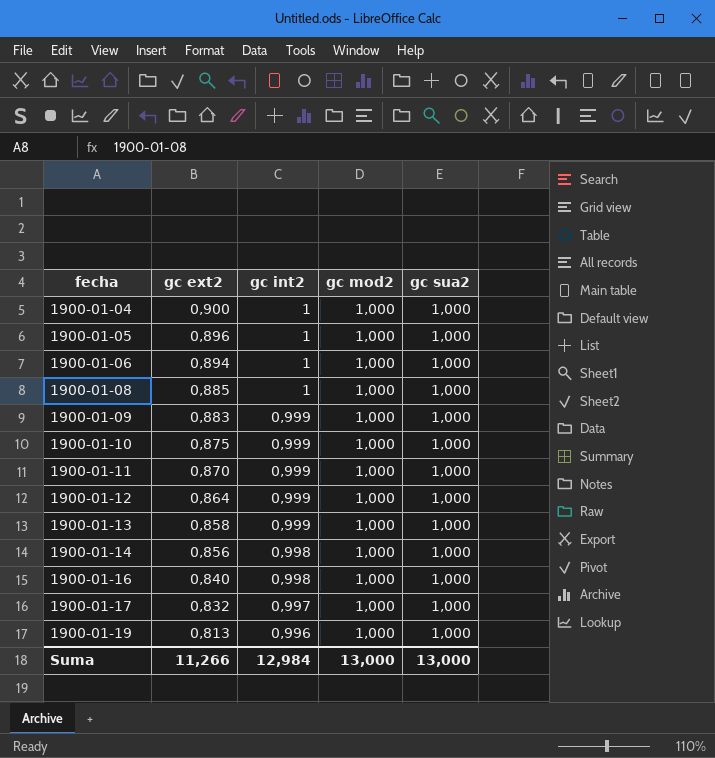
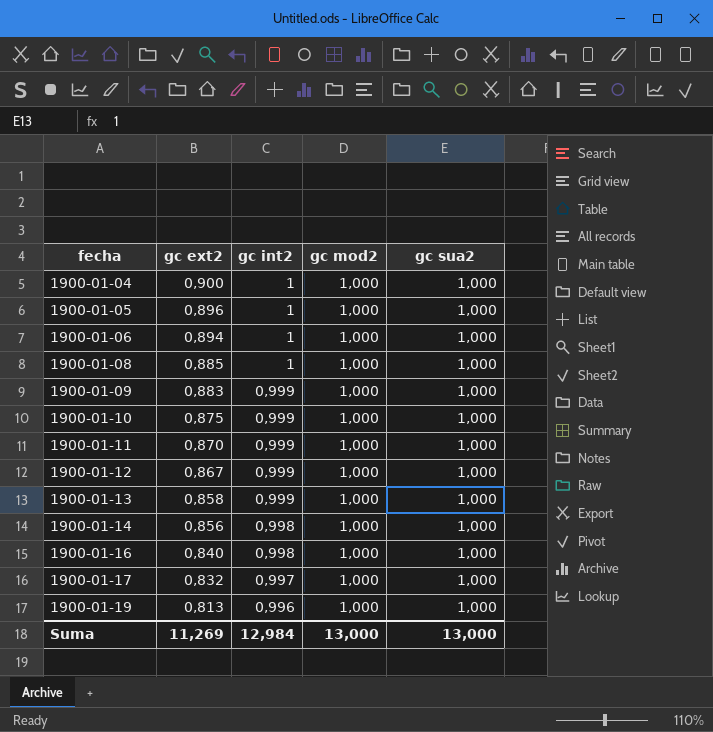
1900-01-12 | gc ext2: 0,864 -> 0,867
Suma | gc ext2: 11,266 -> 11,269

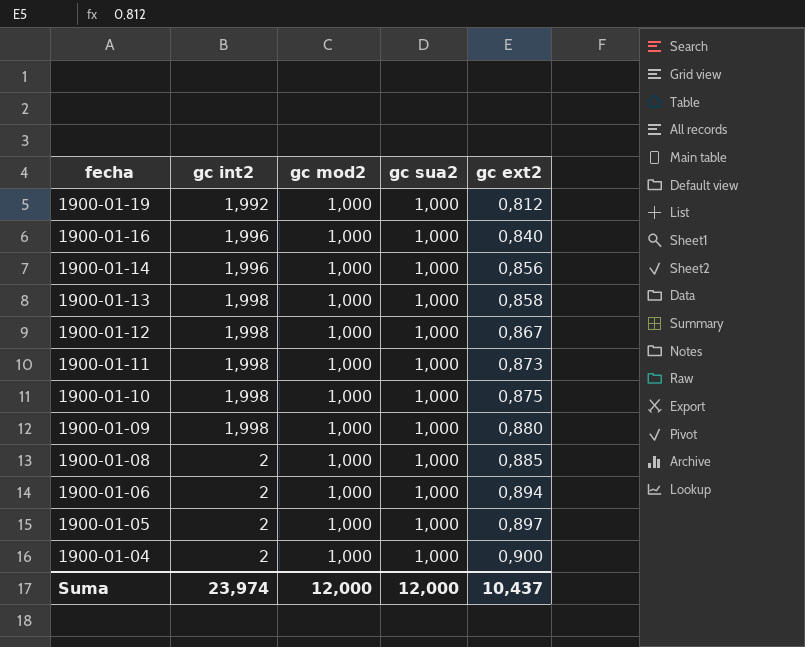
row order: fecha ascending -> fecha descending
column gc ext2 | position: 2 -> 5
row 1900-01-17: 0,832 | 0,997 | 1,000 | 1,000 -> none
1900-01-19 | gc int2: 0,996 -> 1,992
1900-01-19 | gc ext2: 0,813 -> 0,812
1900-01-16 | gc int2: 0,998 -> 1,996
1900-01-14 | gc int2: 0,998 -> 1,996
1900-01-13 | gc int2: 0,999 -> 1,998
1900-01-12 | gc int2: 0,999 -> 1,998
1900-01-11 | gc int2: 0,999 -> 1,998
1900-01-11 | gc ext2: 0,870 -> 0,873
1900-01-10 | gc int2: 0,999 -> 1,998
1900-01-09 | gc int2: 0,999 -> 1,998
1900-01-09 | gc ext2: 0,883 -> 0,880
1900-01-08 | gc int2: 1 -> 2
1900-01-06 | gc int2: 1 -> 2
1900-01-05 | gc int2: 1 -> 2
1900-01-05 | gc ext2: 0,896 -> 0,897
1900-01-04 | gc int2: 1 -> 2
Suma | gc int2: 12,984 -> 23,974
Suma | gc mod2: 13,000 -> 12,000
Suma | gc sua2: 13,000 -> 12,000
Suma | gc ext2: 11,269 -> 10,437

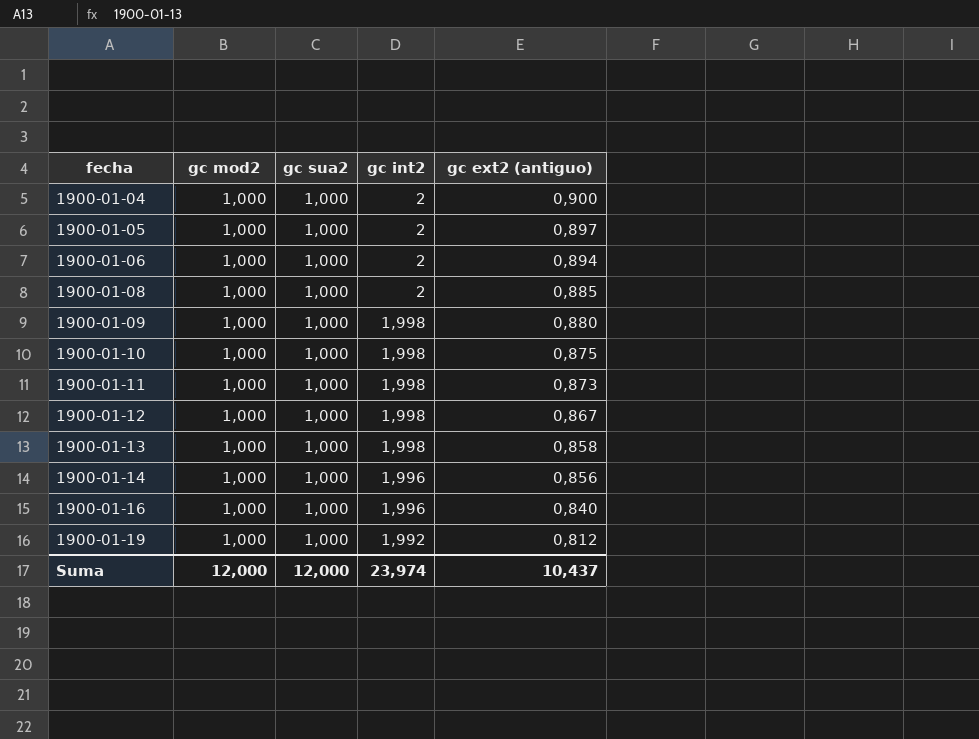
row order: fecha descending -> fecha ascending
column gc int2 | position: 2 -> 4
column name: gc ext2 -> gc ext2 (antiguo)

